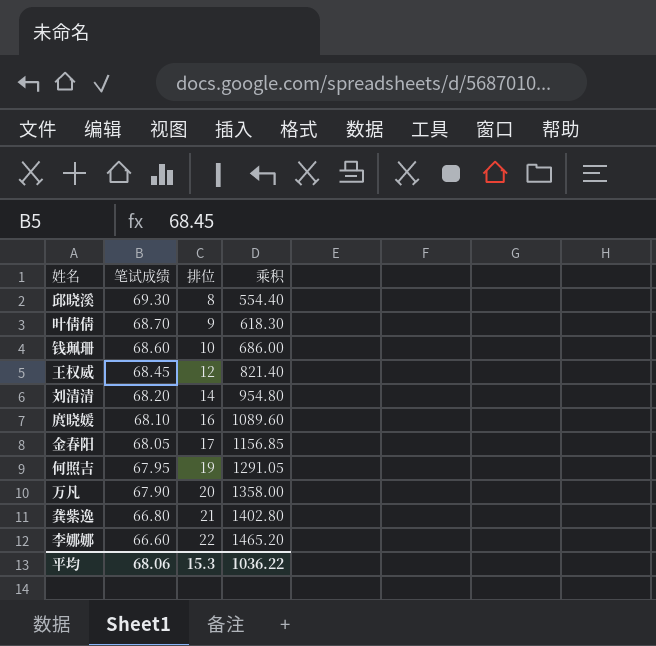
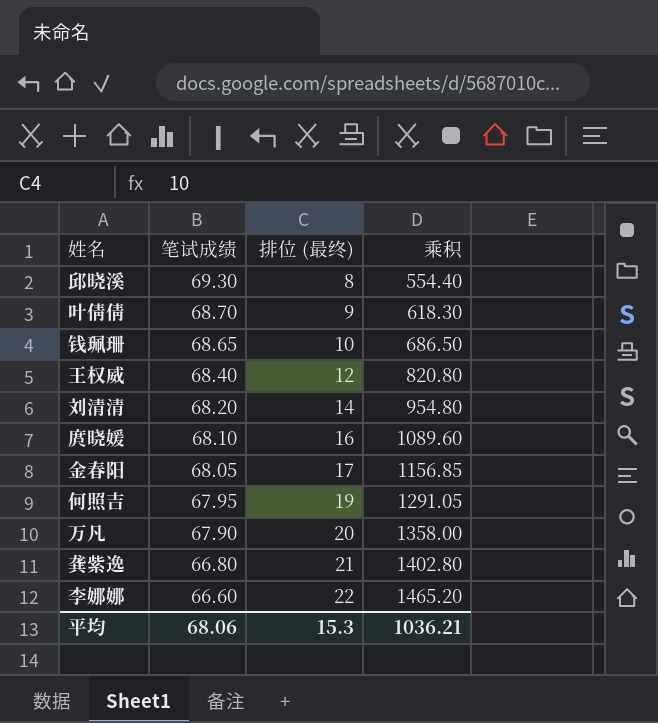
column name: 排位 -> 排位 (最终)
钱珮珊 | 笔试成绩: 68.60 -> 68.65
钱珮珊 | 乘积: 686.00 -> 686.50
王权威 | 笔试成绩: 68.45 -> 68.40
王权威 | 乘积: 821.40 -> 820.80
平均 | 乘积: 1036.22 -> 1036.21

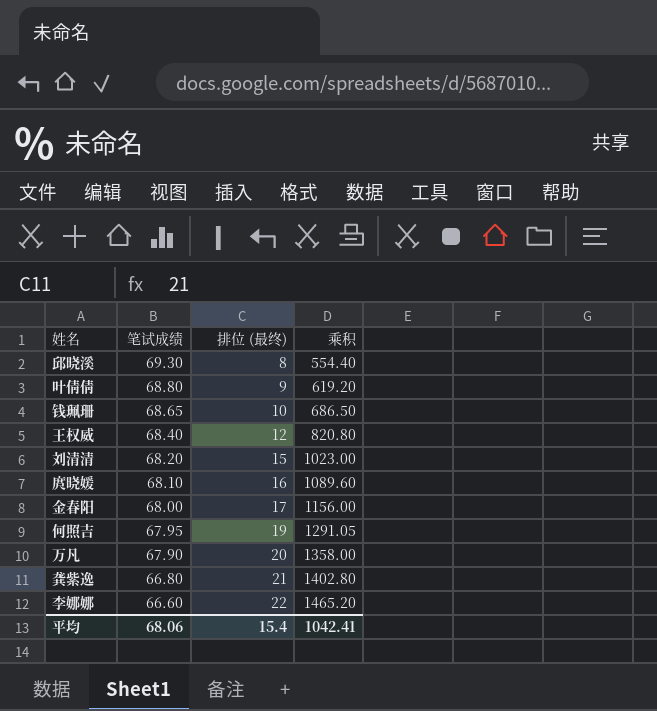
叶倩倩 | 笔试成绩: 68.70 -> 68.80
叶倩倩 | 乘积: 618.30 -> 619.20
刘清清 | 排位 (最终): 14 -> 15
刘清清 | 乘积: 954.80 -> 1023.00
金春阳 | 笔试成绩: 68.05 -> 68.00
金春阳 | 乘积: 1156.85 -> 1156.00
平均 | 排位 (最终): 15.3 -> 15.4
平均 | 乘积: 1036.21 -> 1042.41

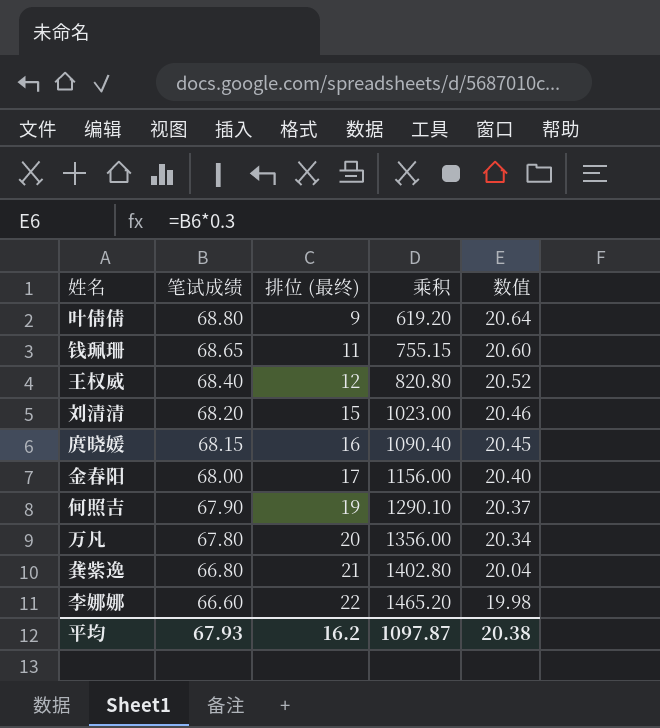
column 数值 | formula: none -> [笔试成绩] * 0.3
row 邱晓溪: 69.30 | 8 | 554.40 -> none
钱珮珊 | 排位 (最终): 10 -> 11
钱珮珊 | 乘积: 686.50 -> 755.15
庹晓媛 | 笔试成绩: 68.10 -> 68.15
庹晓媛 | 乘积: 1089.60 -> 1090.40
何照吉 | 笔试成绩: 67.95 -> 67.90
何照吉 | 乘积: 1291.05 -> 1290.10
万凡 | 笔试成绩: 67.90 -> 67.80
万凡 | 乘积: 1358.00 -> 1356.00
平均 | 笔试成绩: 68.06 -> 67.93
平均 | 排位 (最终): 15.4 -> 16.2
平均 | 乘积: 1042.41 -> 1097.87

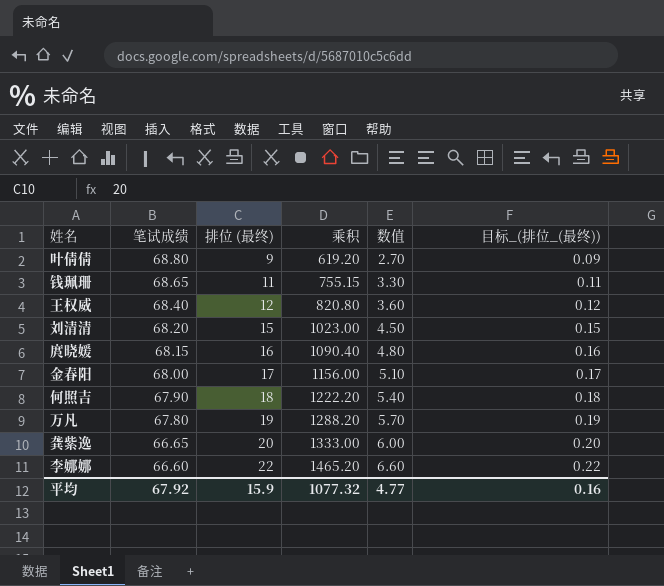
column 数值 | formula: [笔试成绩] * 0.3 -> [排位 (最终)] * 0.3
column 目标_(排位_(最终)) | formula: none -> [排位 (最终)] * 0.01
何照吉 | 排位 (最终): 19 -> 18
何照吉 | 乘积: 1290.10 -> 1222.20
万凡 | 排位 (最终): 20 -> 19
万凡 | 乘积: 1356.00 -> 1288.20
龚紫逸 | 笔试成绩: 66.80 -> 66.65
龚紫逸 | 排位 (最终): 21 -> 20
龚紫逸 | 乘积: 1402.80 -> 1333.00
平均 | 笔试成绩: 67.93 -> 67.92
平均 | 排位 (最终): 16.2 -> 15.9
平均 | 乘积: 1097.87 -> 1077.32
平均 | 数值: 20.38 -> 4.77

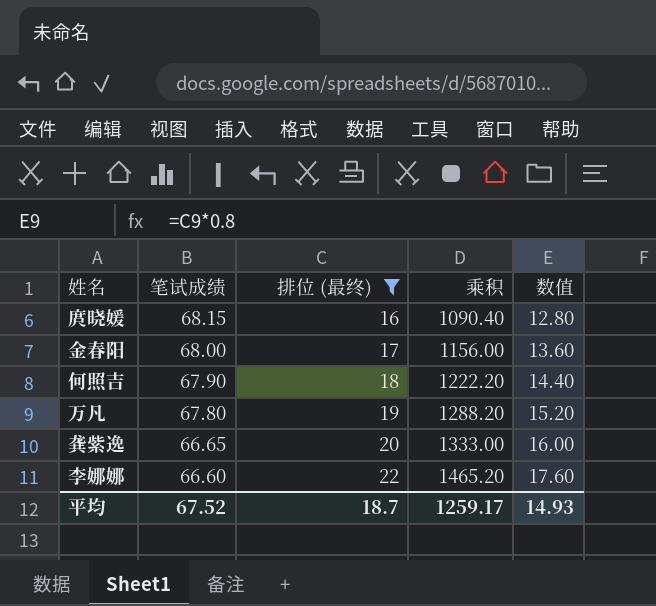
filter: none -> 排位 (最终) >= 16
column 目标_(排位_(最终)) | formula: [排位 (最终)] * 0.01 -> none
column 数值 | formula: [排位 (最终)] * 0.3 -> [排位 (最终)] * 0.8
平均 | 笔试成绩: 67.92 -> 67.52
平均 | 排位 (最终): 15.9 -> 18.7
平均 | 乘积: 1077.32 -> 1259.17
平均 | 数值: 4.77 -> 14.93

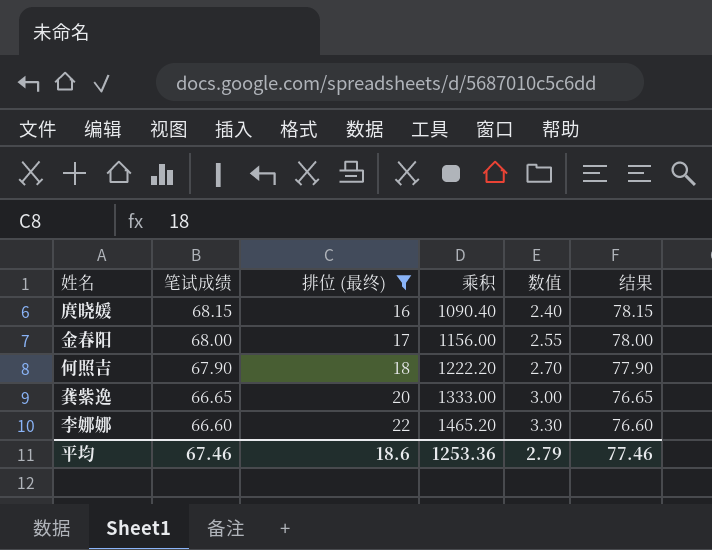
column 数值 | formula: [排位 (最终)] * 0.8 -> [排位 (最终)] * 0.15
column 结果 | formula: none -> [笔试成绩] + 10
row 万凡: 67.80 | 19 | 1288.20 | 15.20 -> none
平均 | 笔试成绩: 67.52 -> 67.46
平均 | 排位 (最终): 18.7 -> 18.6
平均 | 乘积: 1259.17 -> 1253.36
平均 | 数值: 14.93 -> 2.79

